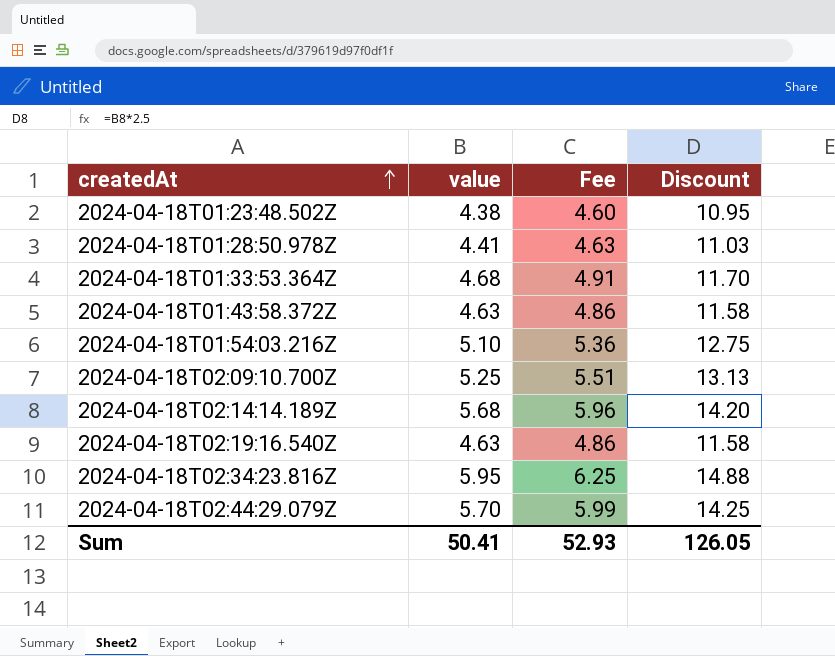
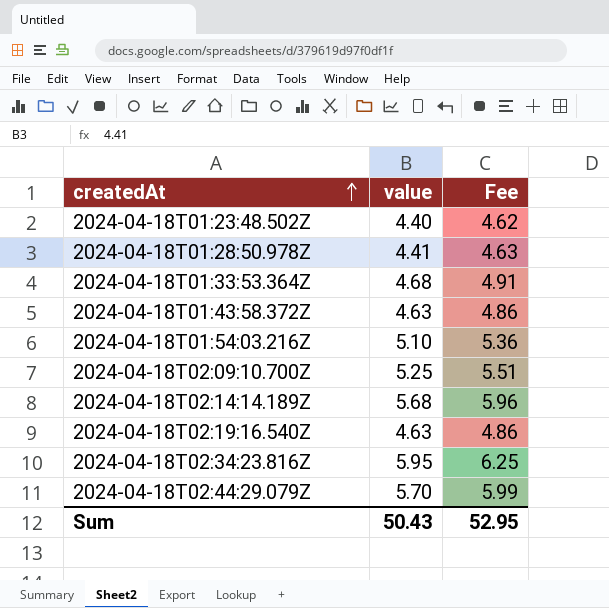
column Discount | formula: [value] * 2.5 -> none
2024-04-18T01:23:48.502Z | value: 4.38 -> 4.40
2024-04-18T01:23:48.502Z | Fee: 4.60 -> 4.62
Sum | value: 50.41 -> 50.43
Sum | Fee: 52.93 -> 52.95

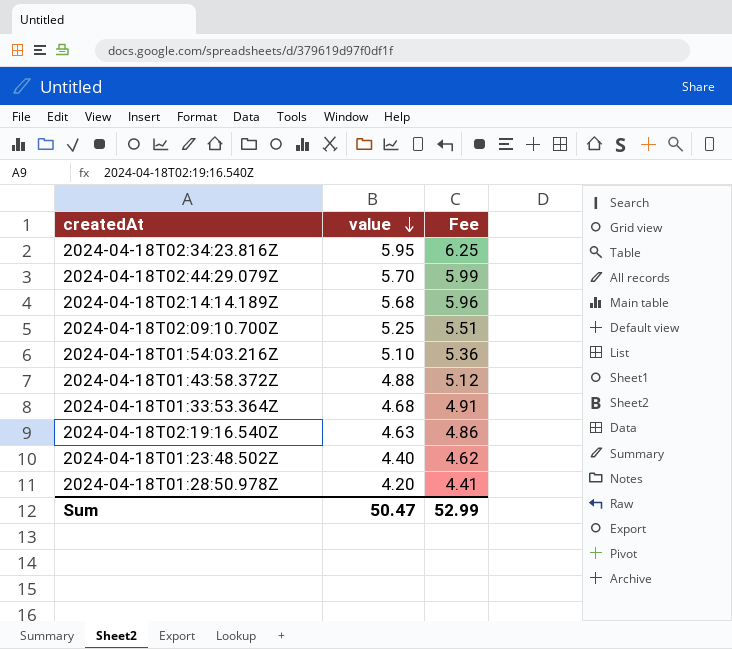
row order: createdAt ascending -> value descending
2024-04-18T01:43:58.372Z | value: 4.63 -> 4.88
2024-04-18T01:43:58.372Z | Fee: 4.86 -> 5.12
2024-04-18T01:28:50.978Z | value: 4.41 -> 4.20
2024-04-18T01:28:50.978Z | Fee: 4.63 -> 4.41
Sum | value: 50.43 -> 50.47
Sum | Fee: 52.95 -> 52.99

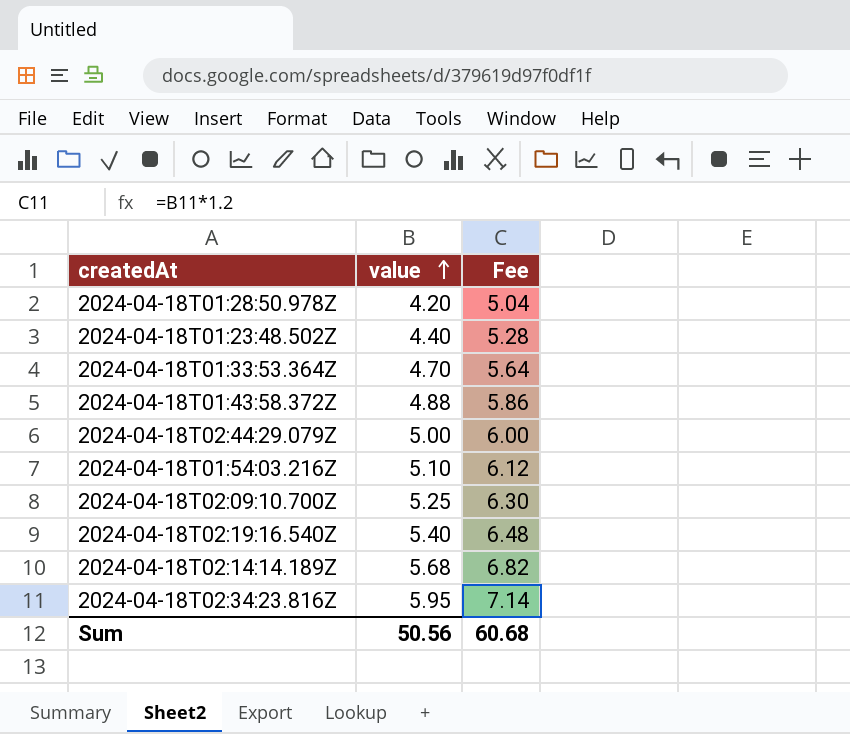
row order: value descending -> value ascending
column Fee | formula: [value] * 1.05 -> [value] * 1.2
2024-04-18T01:33:53.364Z | value: 4.68 -> 4.70
2024-04-18T02:44:29.079Z | value: 5.70 -> 5.00
2024-04-18T02:19:16.540Z | value: 4.63 -> 5.40
Sum | value: 50.47 -> 50.56
Sum | Fee: 52.99 -> 60.68

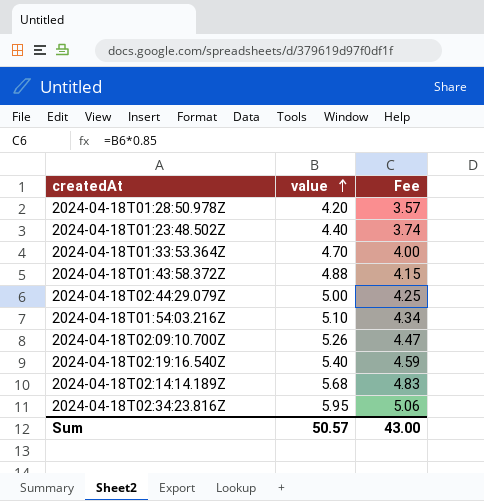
column Fee | formula: [value] * 1.2 -> [value] * 0.85
2024-04-18T02:09:10.700Z | value: 5.25 -> 5.26
Sum | value: 50.56 -> 50.57
Sum | Fee: 60.68 -> 43.00

